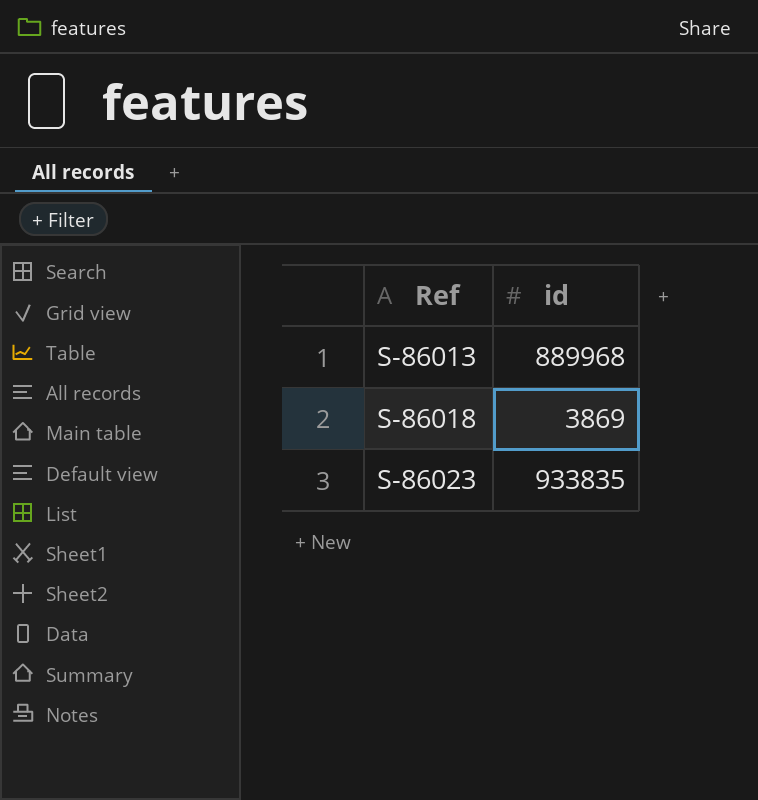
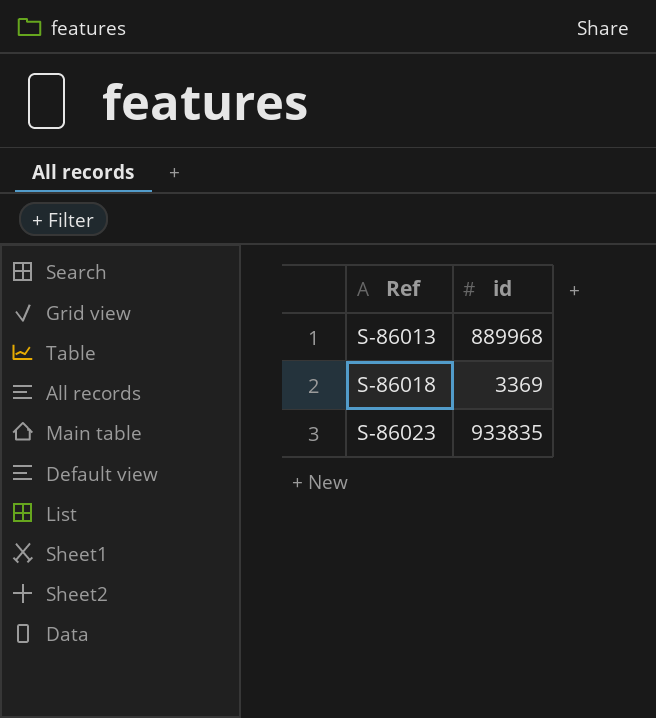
S-86018 | id: 3869 -> 3369

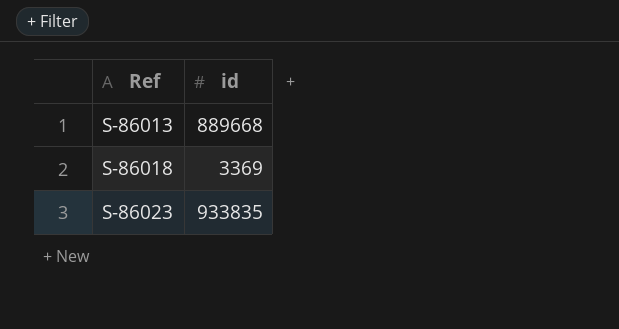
S-86013 | id: 889968 -> 889668

